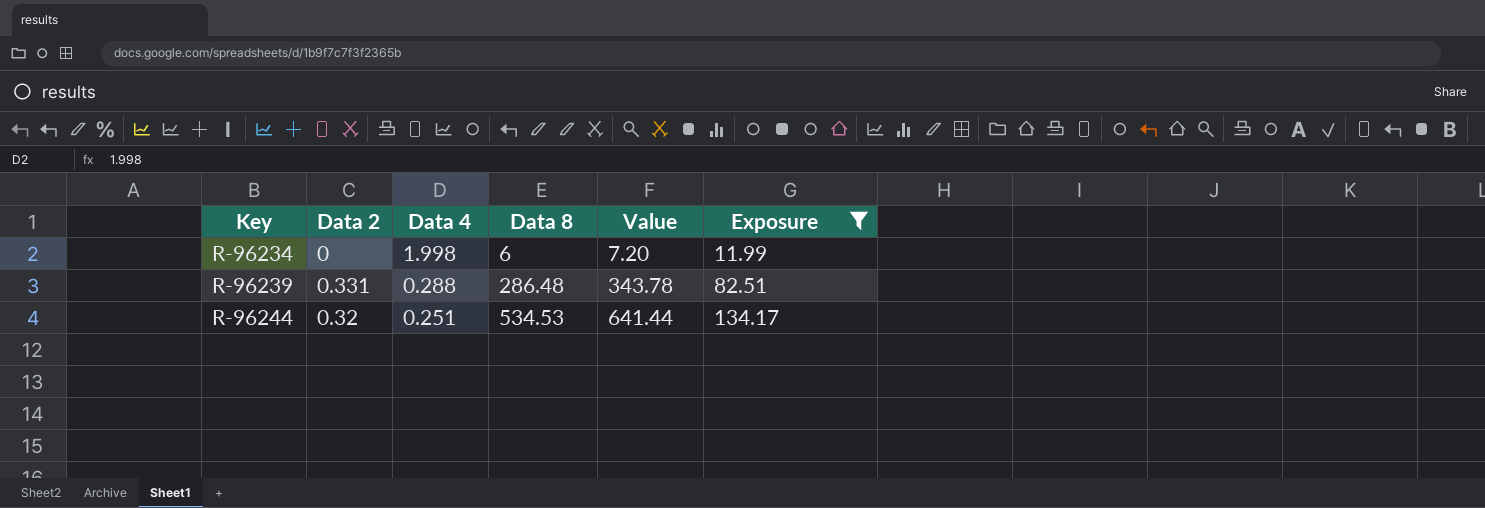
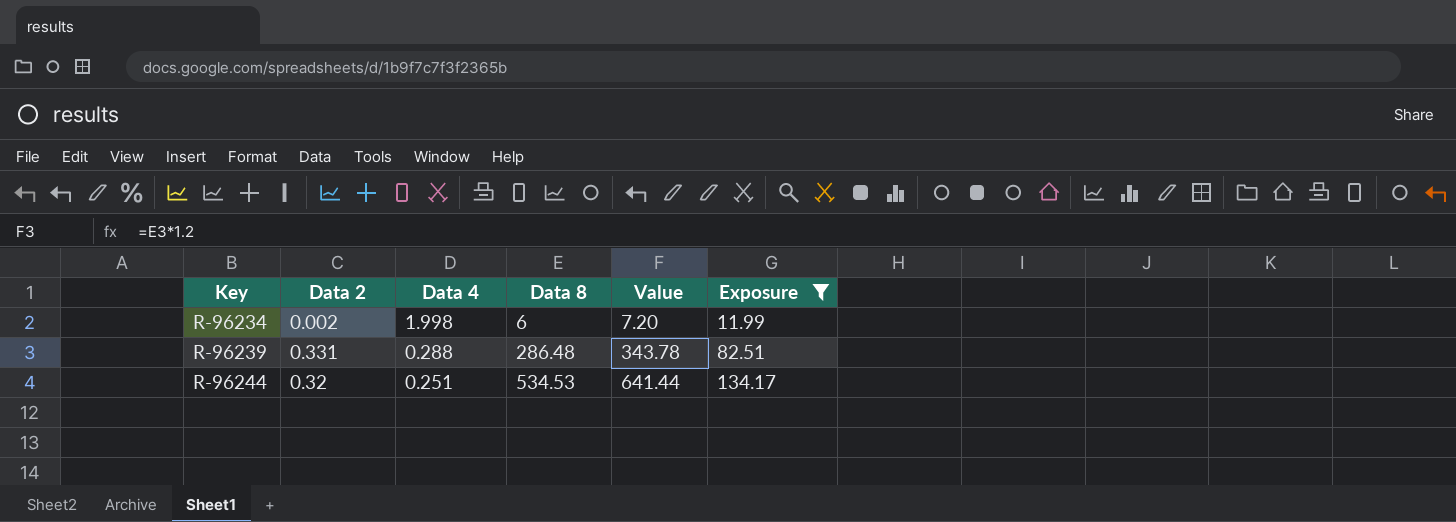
R-96234 | Data 2: 0 -> 0.002

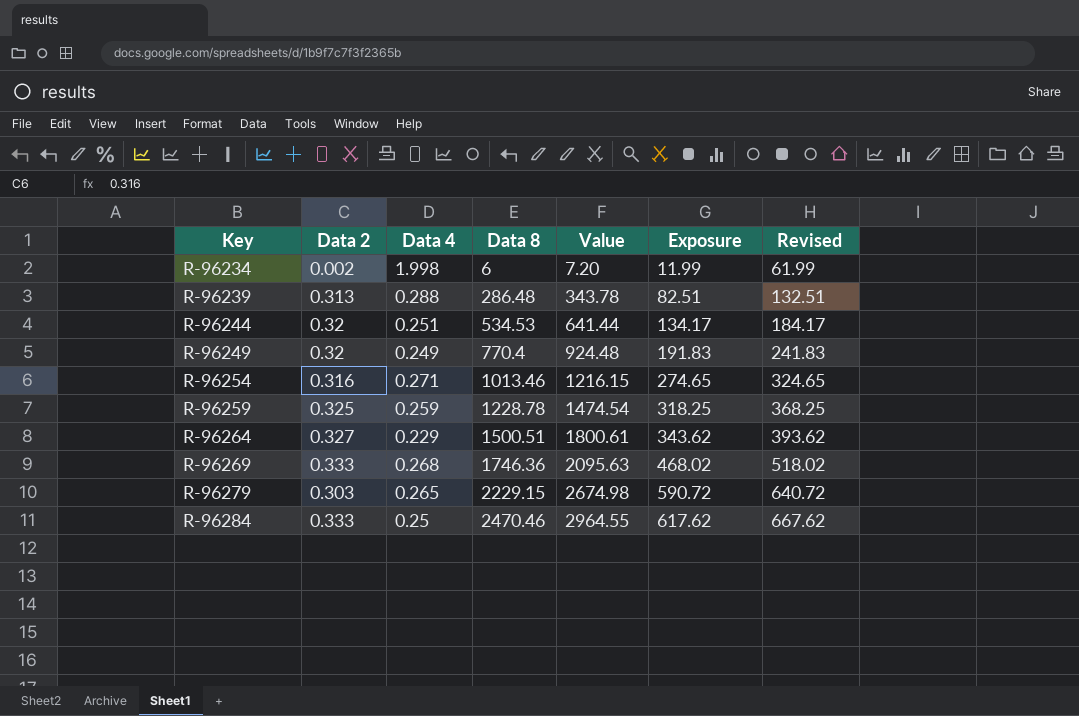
filter: Exposure <= 134.17 -> none
column Revised | formula: none -> [Exposure] + 50
R-96239 | Data 2: 0.331 -> 0.313

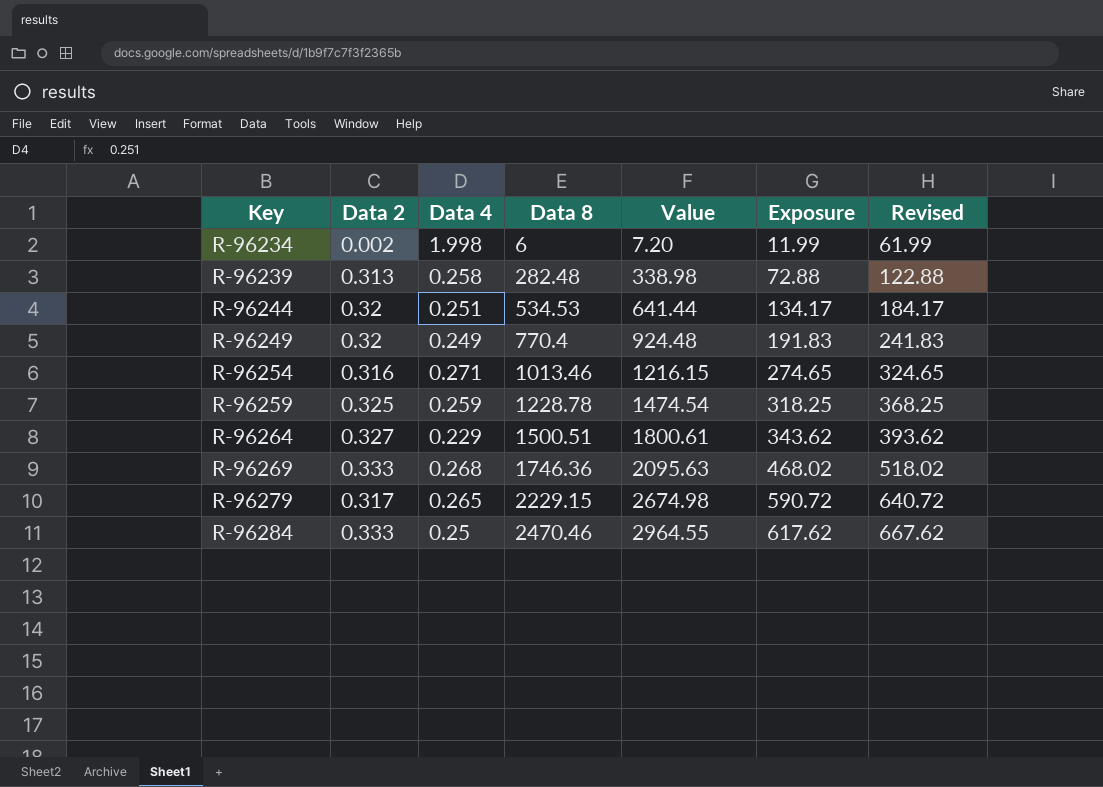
R-96239 | Data 4: 0.288 -> 0.258
R-96239 | Data 8: 286.48 -> 282.48
R-96239 | Value: 343.78 -> 338.98
R-96239 | Exposure: 82.51 -> 72.88
R-96239 | Revised: 132.51 -> 122.88
R-96279 | Data 2: 0.303 -> 0.317

